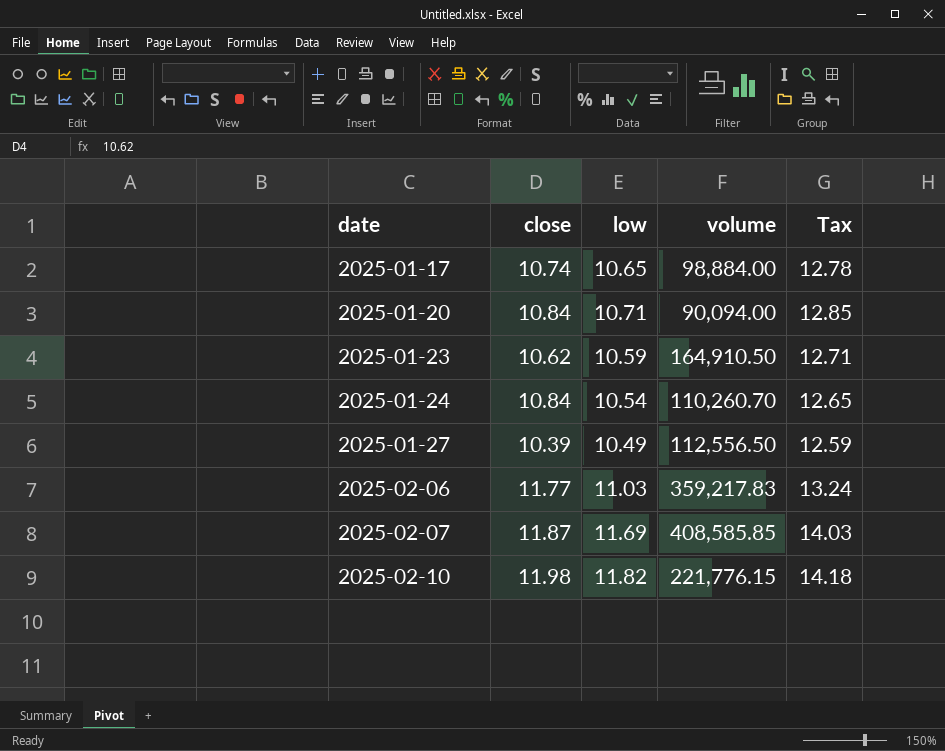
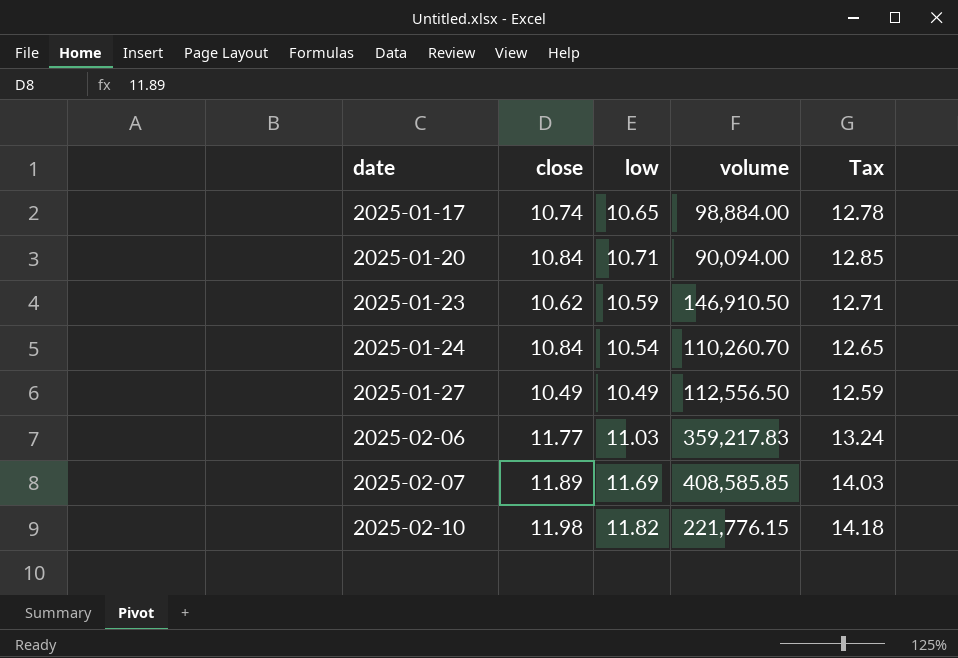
2025-01-23 | volume: 164,910.50 -> 146,910.50
2025-01-27 | close: 10.39 -> 10.49
2025-02-07 | close: 11.87 -> 11.89

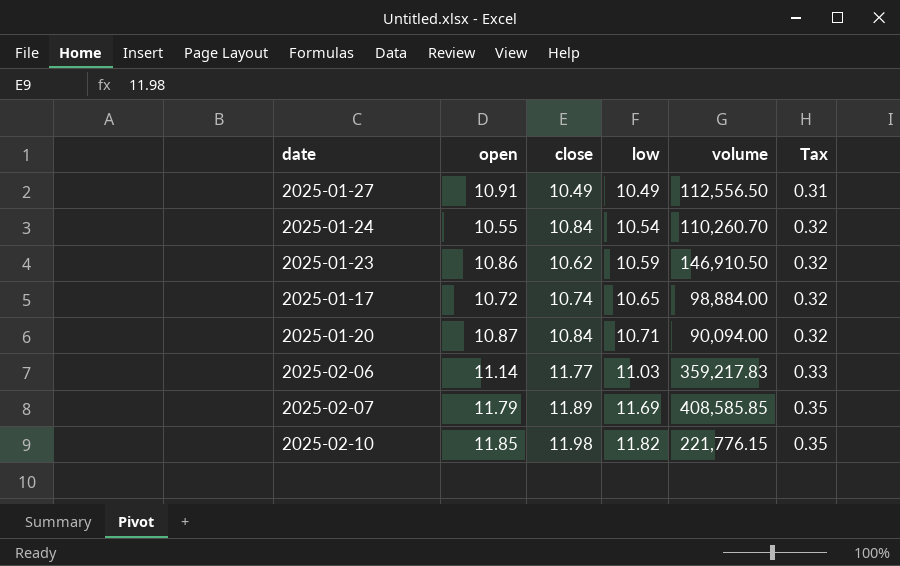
row order: date ascending -> low ascending
column open | position: none -> 2
column Tax | formula: [low] * 1.2 -> [low] * 0.03

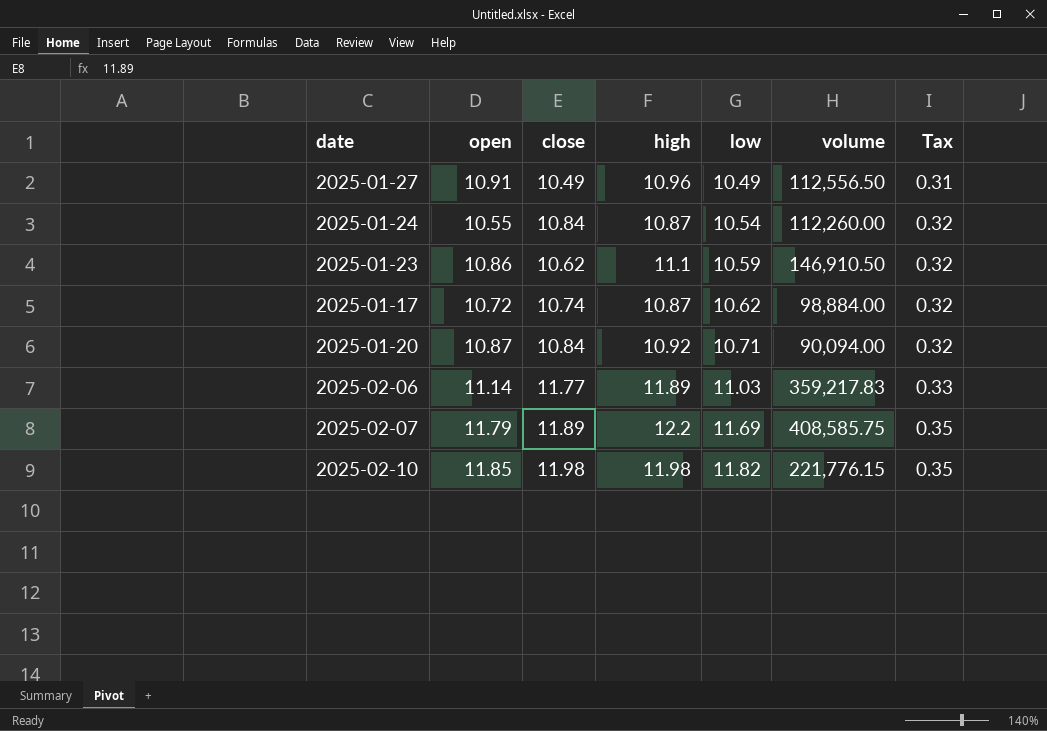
column high | position: none -> 4
2025-01-24 | volume: 110,260.70 -> 112,260.00
2025-01-17 | low: 10.65 -> 10.62
2025-02-07 | volume: 408,585.85 -> 408,585.75

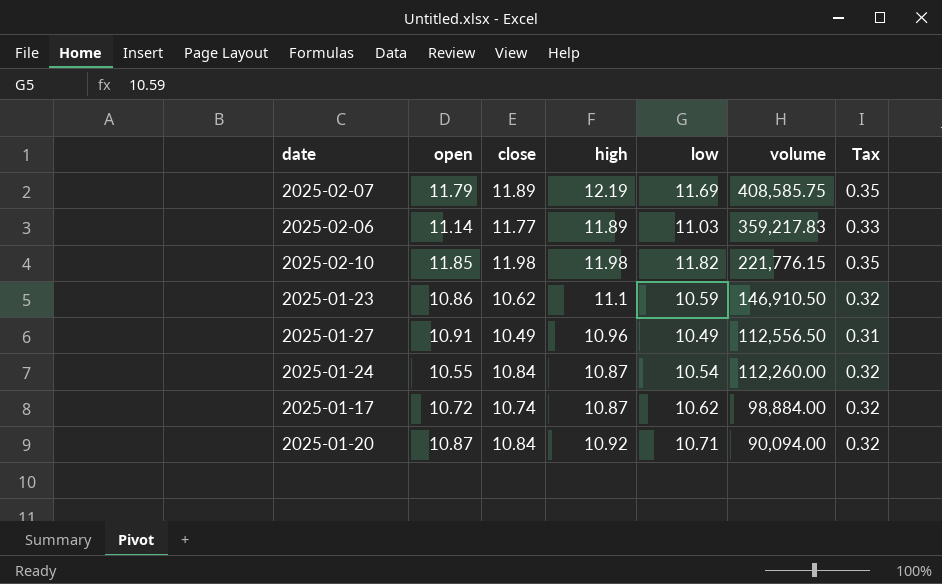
row order: low ascending -> volume descending
2025-02-07 | high: 12.2 -> 12.19

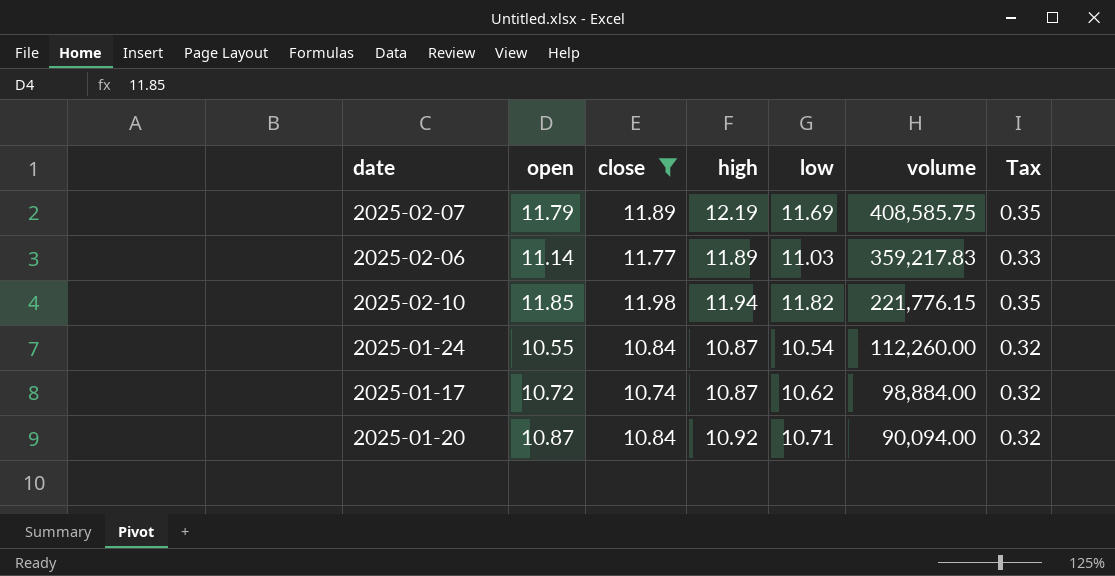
filter: none -> close >= 10.74
2025-02-10 | high: 11.98 -> 11.94

